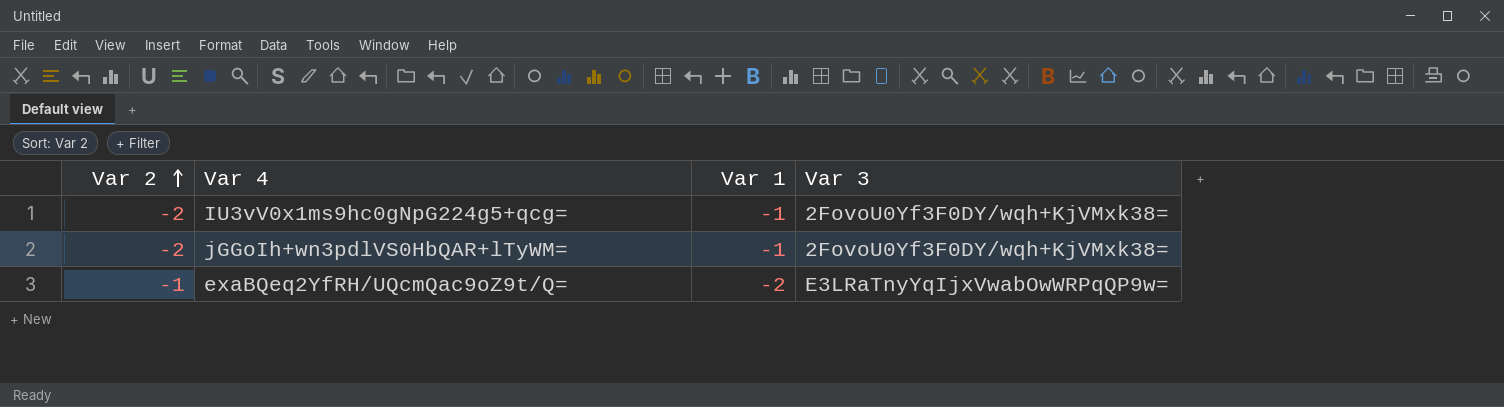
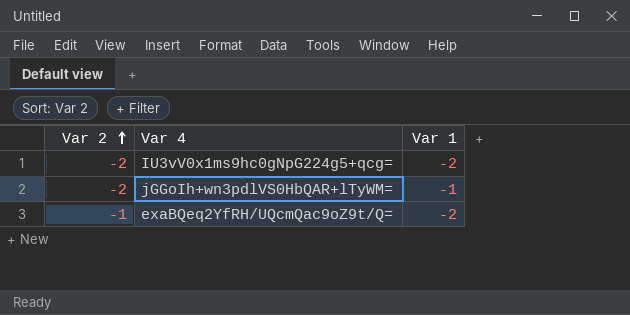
column Var 3 | position: 4 -> none
IU3vV0x1ms9hc0gNpG224g5+qcg= | Var 1: -1 -> -2

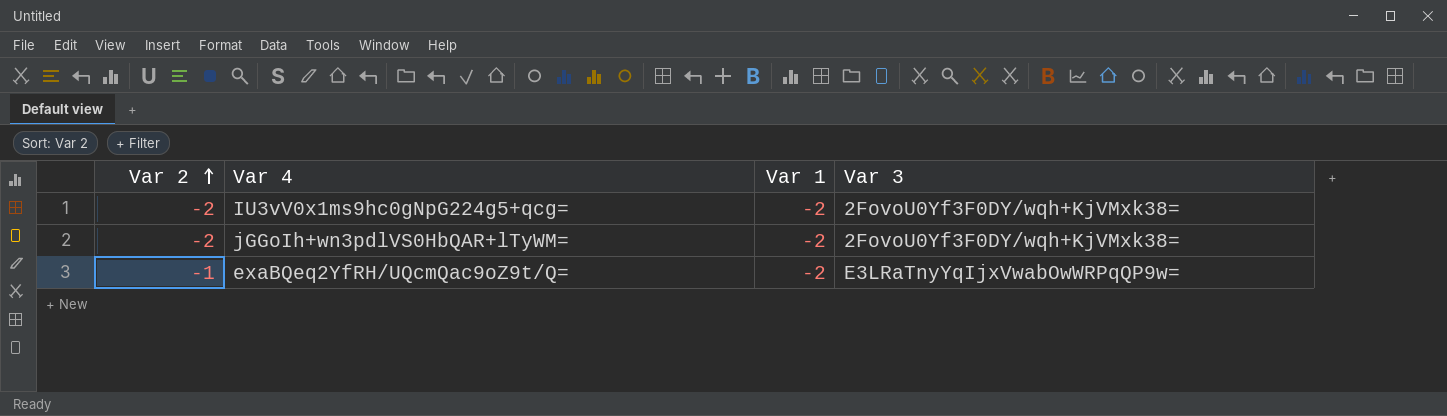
column Var 3 | position: none -> 4
jGGoIh+wn3pdlVS0HbQAR+lTyWM= | Var 1: -1 -> -2

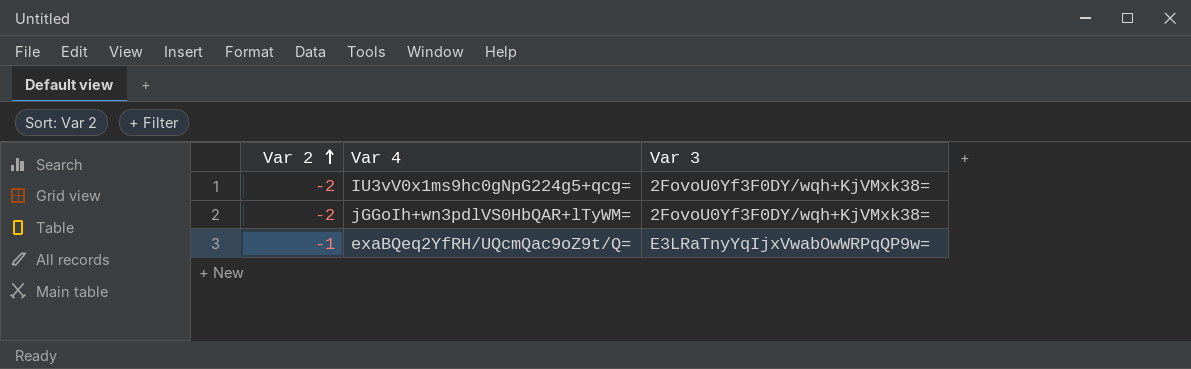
column Var 1 | position: 3 -> none

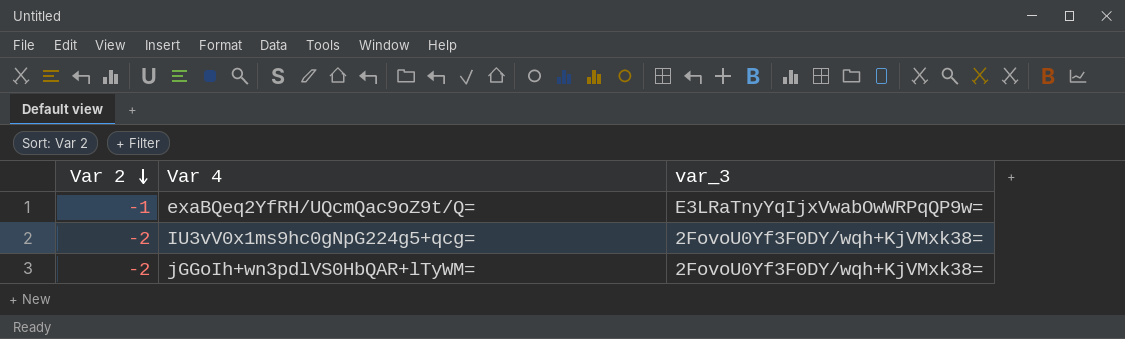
row order: Var 2 ascending -> Var 2 descending
column name: Var 3 -> var_3

